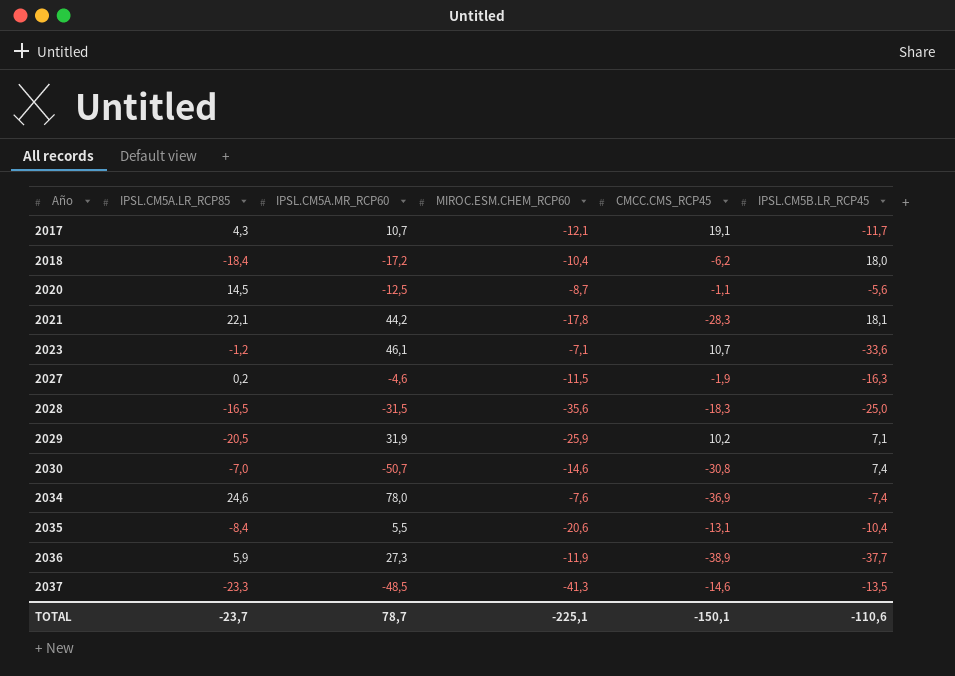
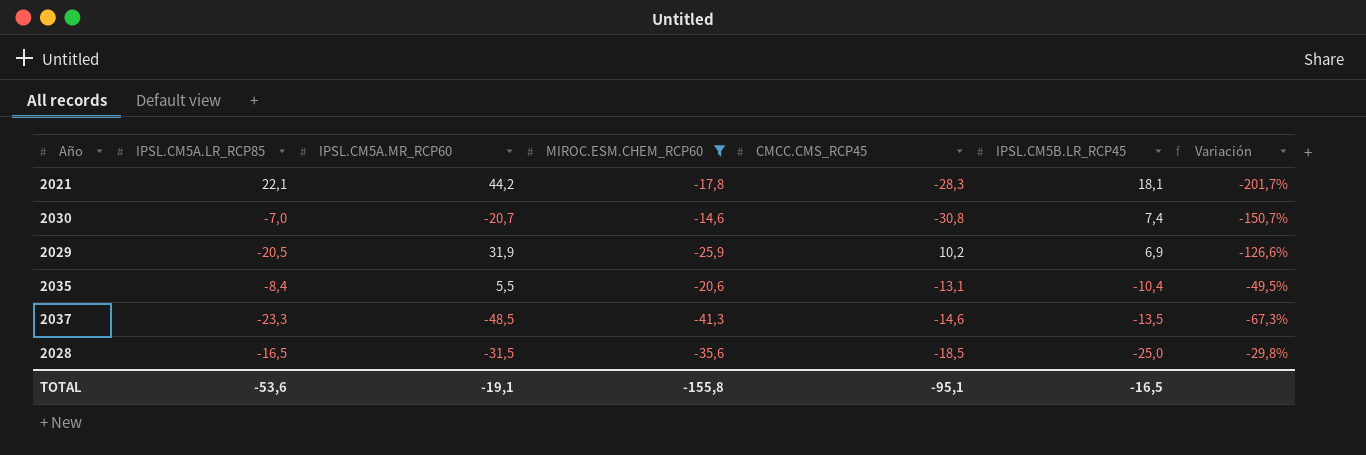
filter: none -> MIROC.ESM.CHEM_RCP60 <= -14,6
row order: Año ascending -> IPSL.CM5B.LR_RCP45 descending
column Variación | formula: none -> ([IPSL.CM5B.LR_RCP45] - [MIROC.ESM.CHEM_RCP60]) / [MIROC.ESM.CHEM_RCP60]
2030 | IPSL.CM5A.MR_RCP60: -50,7 -> -20,7
2029 | IPSL.CM5B.LR_RCP45: 7,1 -> 6,9
2028 | CMCC.CMS_RCP45: -18,3 -> -18,5
TOTAL | IPSL.CM5A.LR_RCP85: -23,7 -> -53,6
TOTAL | IPSL.CM5A.MR_RCP60: 78,7 -> -19,1
TOTAL | MIROC.ESM.CHEM_RCP60: -225,1 -> -155,8
TOTAL | CMCC.CMS_RCP45: -150,1 -> -95,1
TOTAL | IPSL.CM5B.LR_RCP45: -110,6 -> -16,5

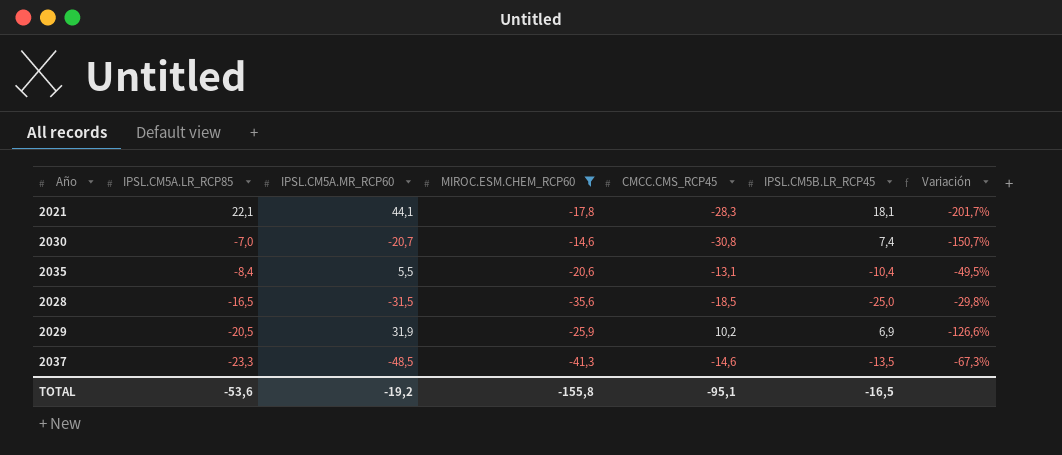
row order: IPSL.CM5B.LR_RCP45 descending -> IPSL.CM5A.LR_RCP85 descending
2021 | IPSL.CM5A.MR_RCP60: 44,2 -> 44,1
TOTAL | IPSL.CM5A.MR_RCP60: -19,1 -> -19,2

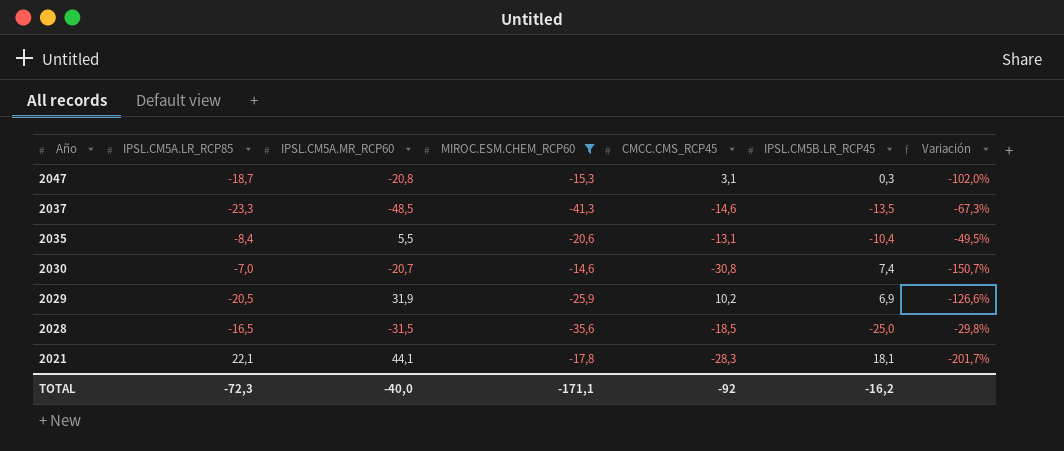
row order: IPSL.CM5A.LR_RCP85 descending -> Año descending
row 2047: none -> -18,7 | -20,8 | -15,3 | 3,1 | 0,3 | -102,0%
TOTAL | IPSL.CM5A.LR_RCP85: -53,6 -> -72,3
TOTAL | IPSL.CM5A.MR_RCP60: -19,2 -> -40,0
TOTAL | MIROC.ESM.CHEM_RCP60: -155,8 -> -171,1
TOTAL | CMCC.CMS_RCP45: -95,1 -> -92
TOTAL | IPSL.CM5B.LR_RCP45: -16,5 -> -16,2

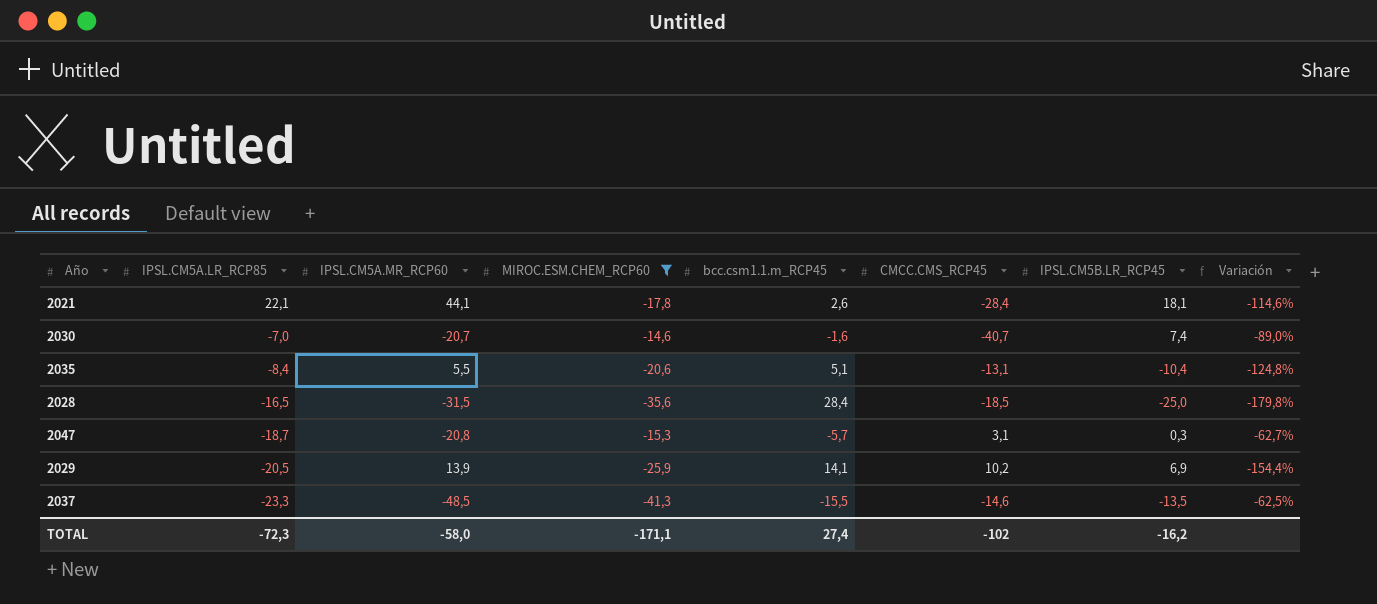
row order: Año descending -> IPSL.CM5A.LR_RCP85 descending
column bcc.csm1.1.m_RCP45 | position: none -> 5
column Variación | formula: ([IPSL.CM5B.LR_RCP45] - [MIROC.ESM.CHEM_RCP60]) / [MIROC.ESM.CHEM_RCP60] -> ([bcc.csm1.1.m_RCP45] - [MIROC.ESM.CHEM_RCP60]) / [MIROC.ESM.CHEM_RCP60]
2021 | CMCC.CMS_RCP45: -28,3 -> -28,4
2030 | CMCC.CMS_RCP45: -30,8 -> -40,7
2029 | IPSL.CM5A.MR_RCP60: 31,9 -> 13,9
TOTAL | IPSL.CM5A.MR_RCP60: -40,0 -> -58,0
TOTAL | CMCC.CMS_RCP45: -92 -> -102

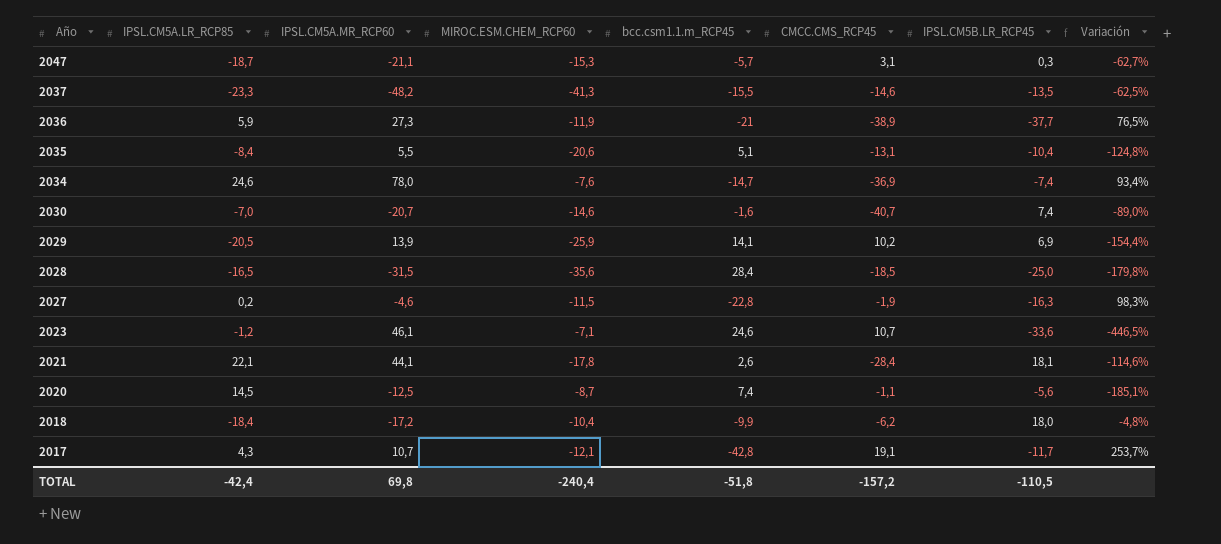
filter: MIROC.ESM.CHEM_RCP60 <= -14,6 -> none
row order: IPSL.CM5A.LR_RCP85 descending -> Año descending
2047 | IPSL.CM5A.MR_RCP60: -20,8 -> -21,1
2037 | IPSL.CM5A.MR_RCP60: -48,5 -> -48,2
TOTAL | IPSL.CM5A.LR_RCP85: -72,3 -> -42,4
TOTAL | IPSL.CM5A.MR_RCP60: -58,0 -> 69,8
TOTAL | MIROC.ESM.CHEM_RCP60: -171,1 -> -240,4
TOTAL | bcc.csm1.1.m_RCP45: 27,4 -> -51,8
TOTAL | CMCC.CMS_RCP45: -102 -> -157,2
TOTAL | IPSL.CM5B.LR_RCP45: -16,2 -> -110,5

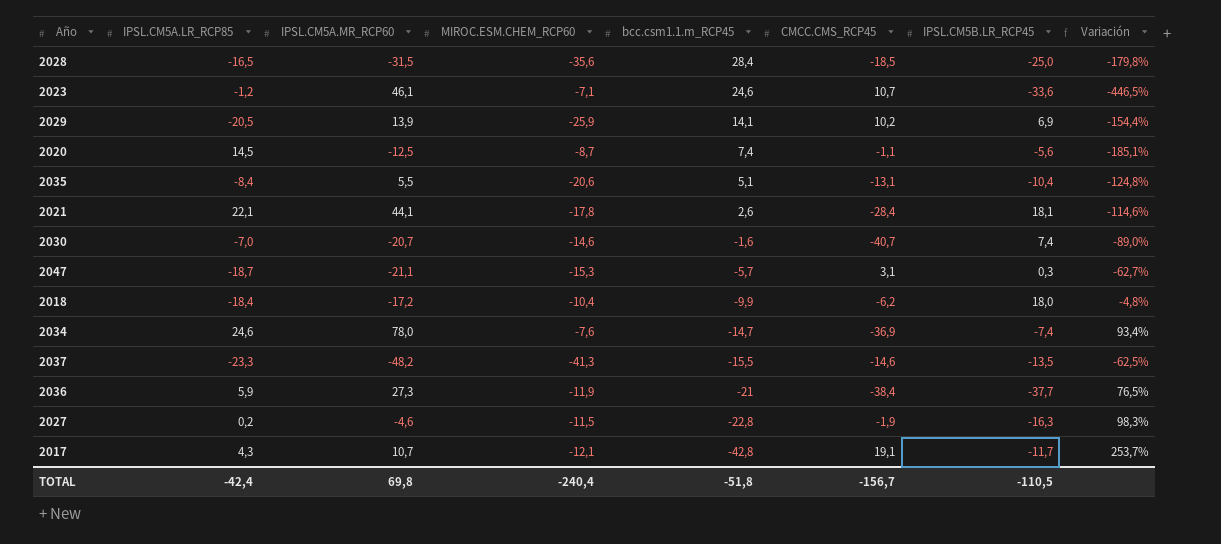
row order: Año descending -> bcc.csm1.1.m_RCP45 descending
2036 | CMCC.CMS_RCP45: -38,9 -> -38,4
TOTAL | CMCC.CMS_RCP45: -157,2 -> -156,7

